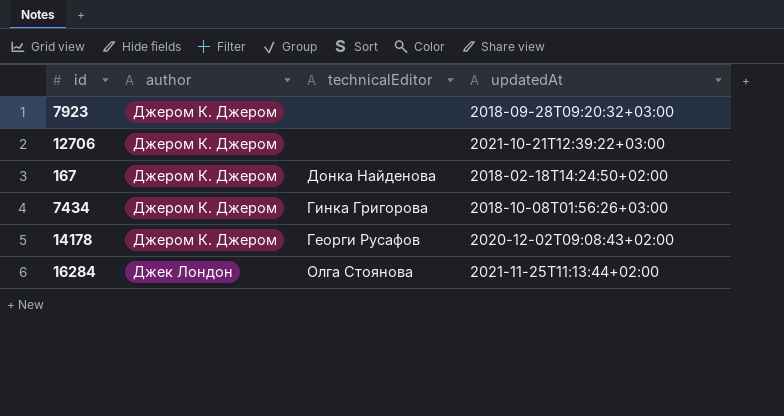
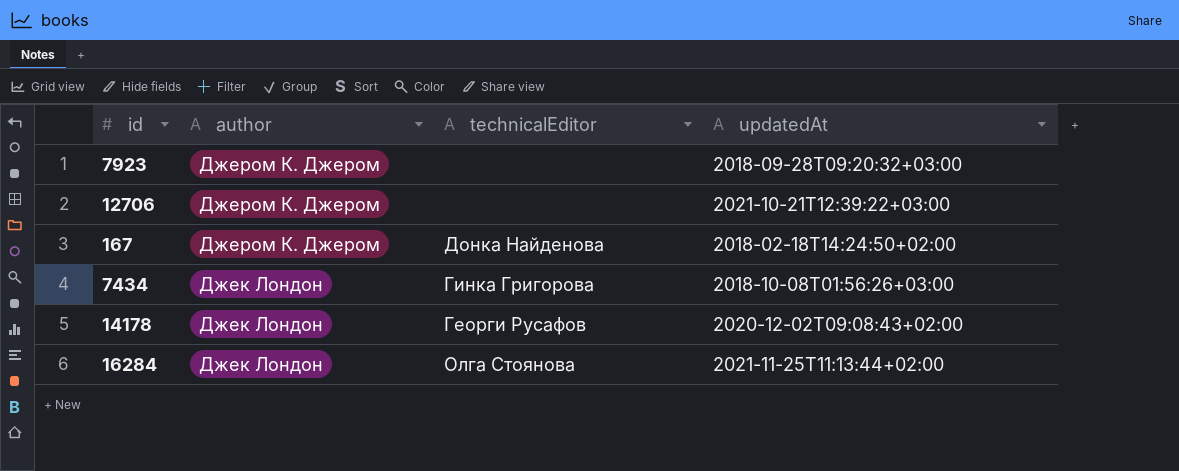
7434 | author: Джером К. Джером -> Джек Лондон
14178 | author: Джером К. Джером -> Джек Лондон

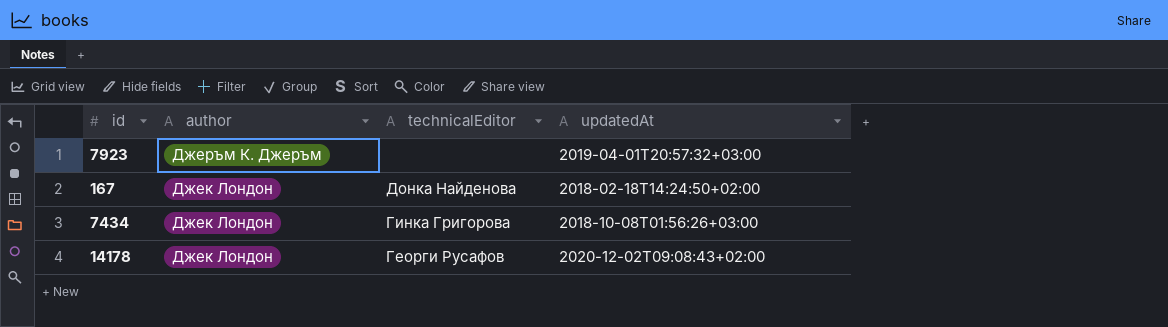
row 12706: Джером К. Джером | none | 2021-10-21T12:39:22+03:00 -> none
row 16284: Джек Лондон | Олга Стоянова | 2021-11-25T11:13:44+02:00 -> none
7923 | author: Джером К. Джером -> Джеръм К. Джеръм
7923 | updatedAt: 2018-09-28T09:20:32+03:00 -> 2019-04-01T20:57:32+03:00
167 | author: Джером К. Джером -> Джек Лондон

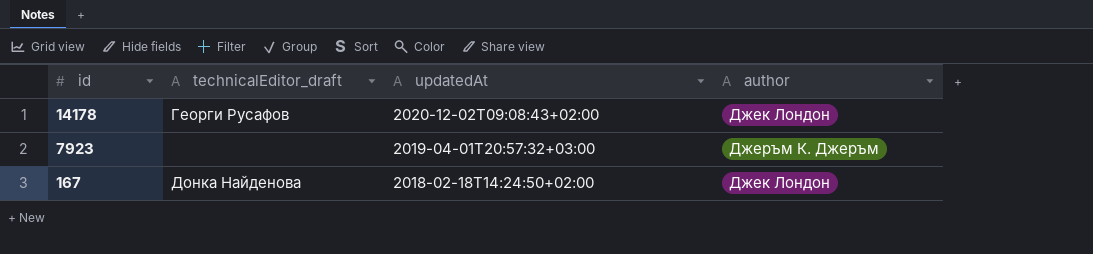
row order: author descending -> id descending
column name: technicalEditor -> technicalEditor_draft
column author | position: 2 -> 4
row 7434: Джек Лондон | Гинка Григорова | 2018-10-08T01:56:26+03:00 -> none

